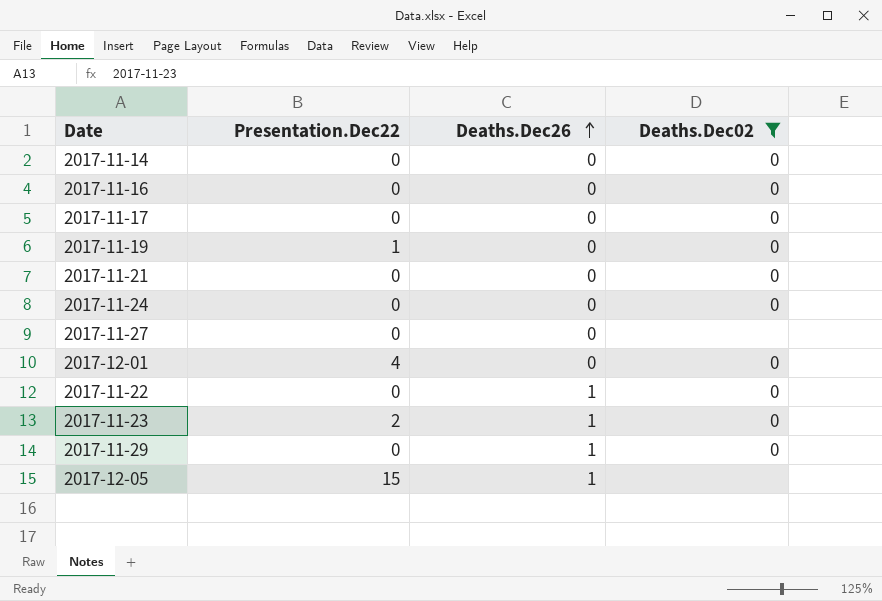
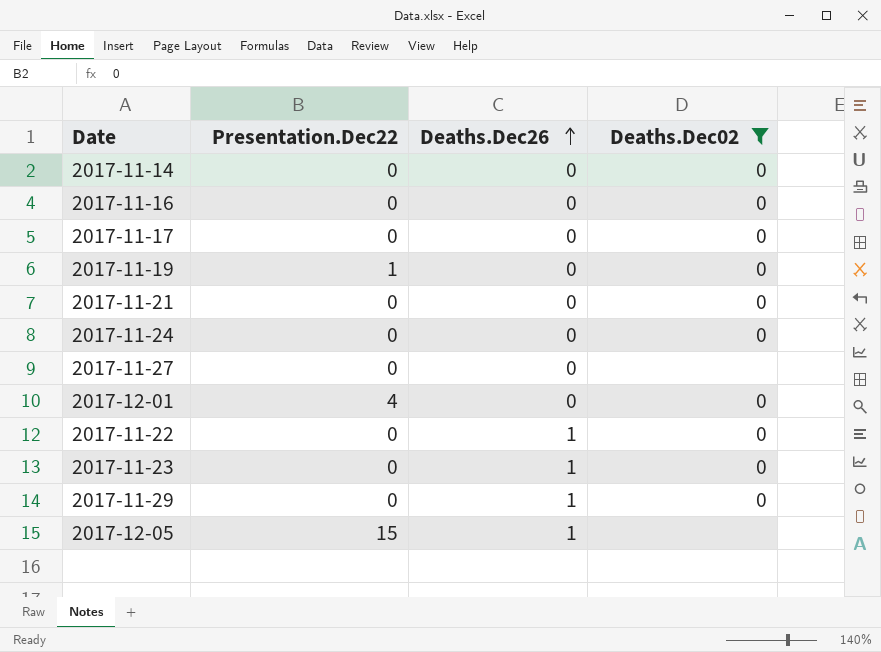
2017-11-23 | Presentation.Dec22: 2 -> 0

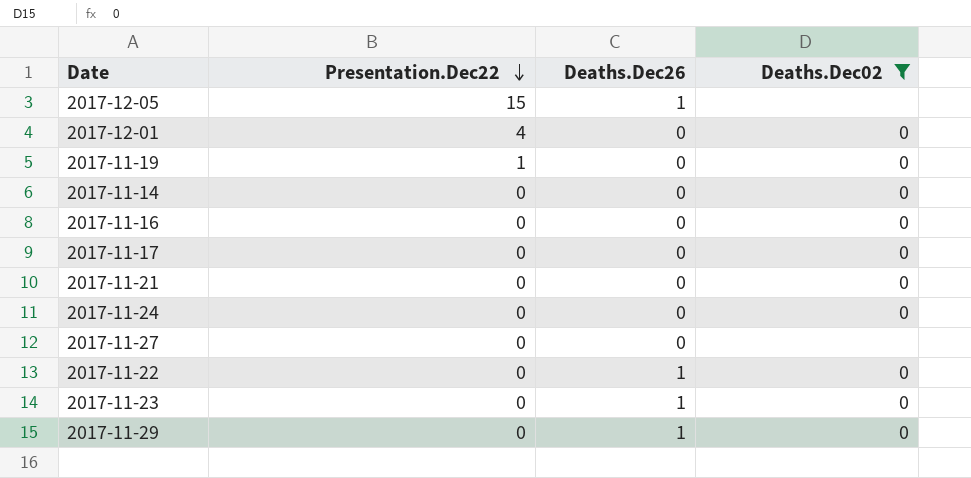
row order: Deaths.Dec26 ascending -> Presentation.Dec22 descending

